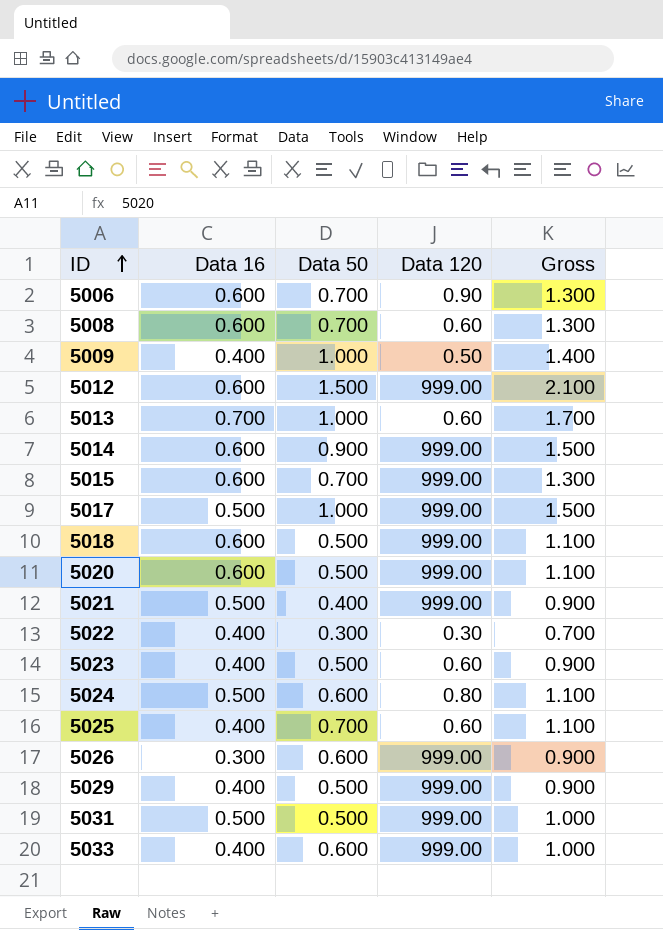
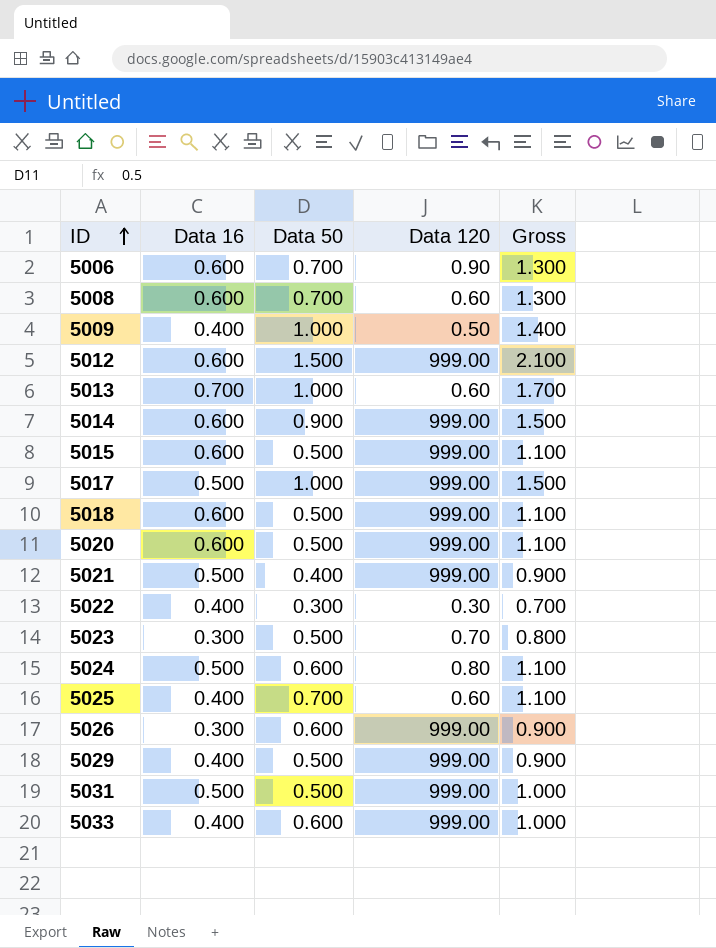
5015 | Data 50: 0.700 -> 0.500
5015 | Gross: 1.300 -> 1.100
5023 | Data 16: 0.400 -> 0.300
5023 | Data 120: 0.60 -> 0.70
5023 | Gross: 0.900 -> 0.800

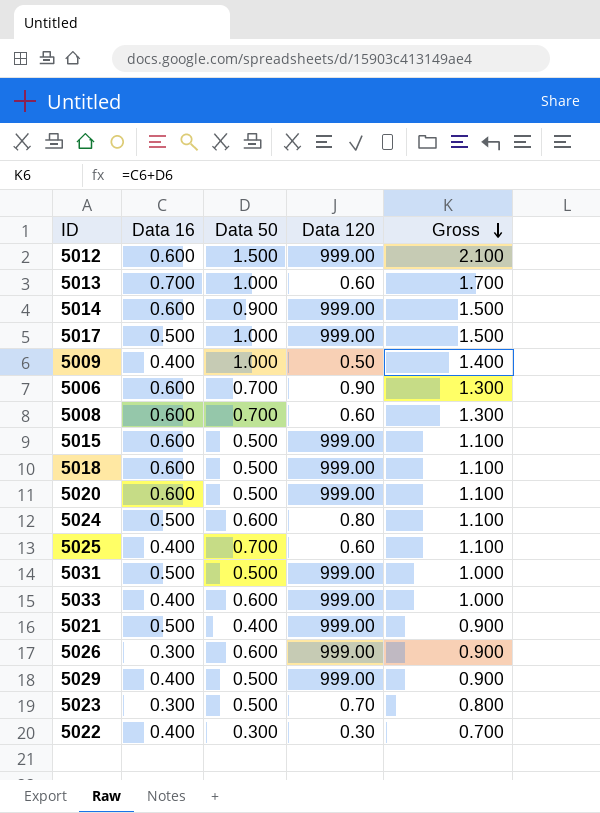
row order: ID ascending -> Gross descending

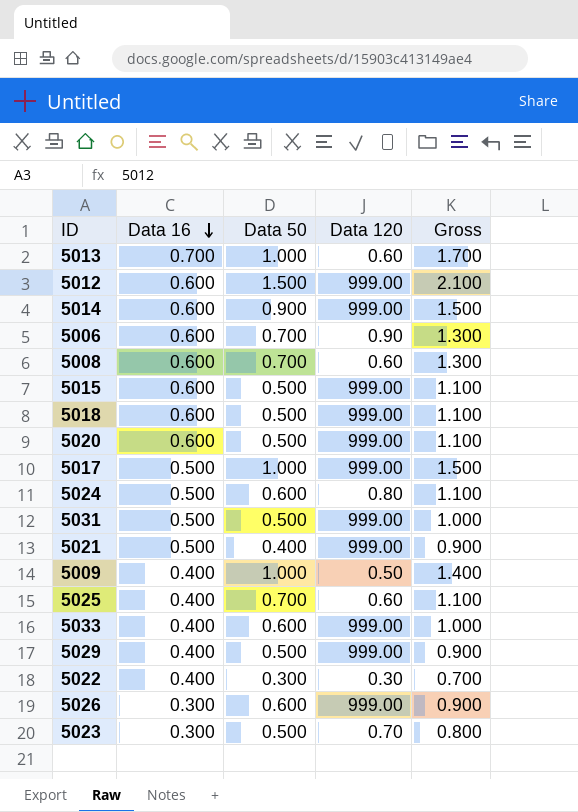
row order: Gross descending -> Data 16 descending

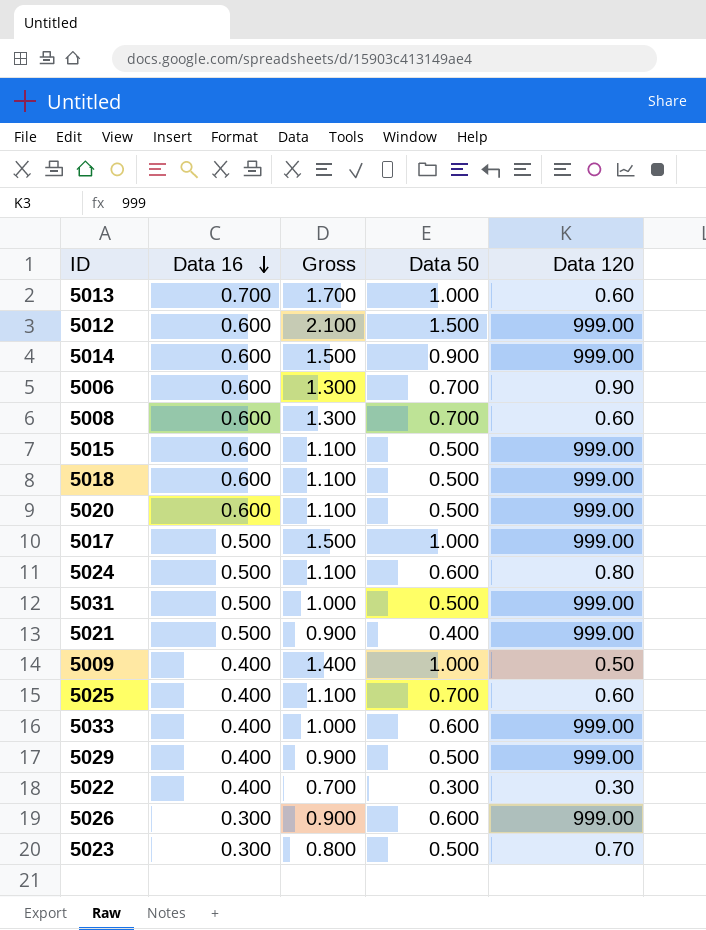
column Gross | position: 5 -> 3

